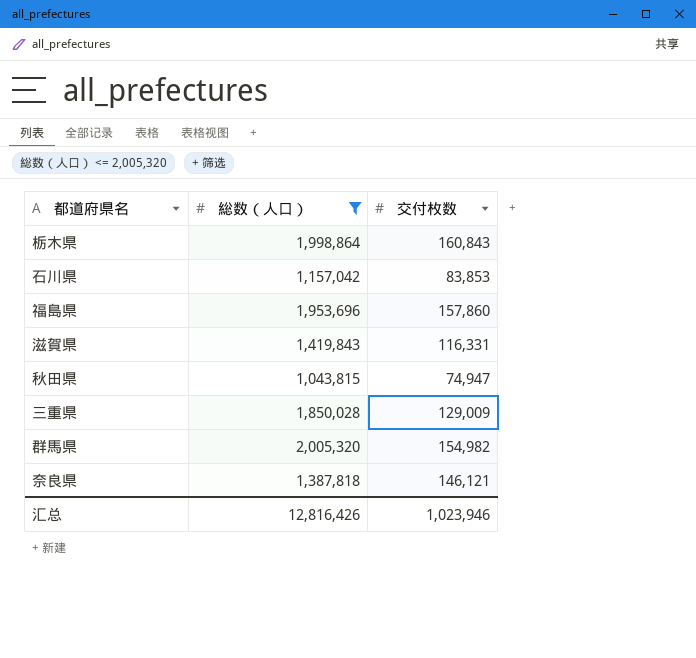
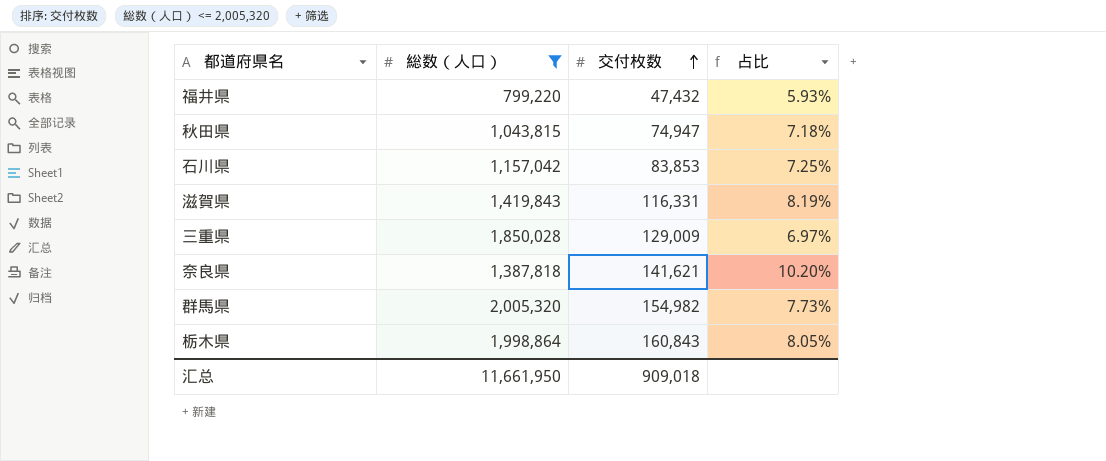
row order: none -> 交付枚数 ascending
column 占比 | formula: none -> [交付枚数] / [総数（人口）]
row 福島県: 1,953,696 | 157,860 -> none
row 福井県: none -> 799,220 | 47,432 | 5.93%
奈良県 | 交付枚数: 146,121 -> 141,621
汇总 | 総数（人口）: 12,816,426 -> 11,661,950
汇总 | 交付枚数: 1,023,946 -> 909,018

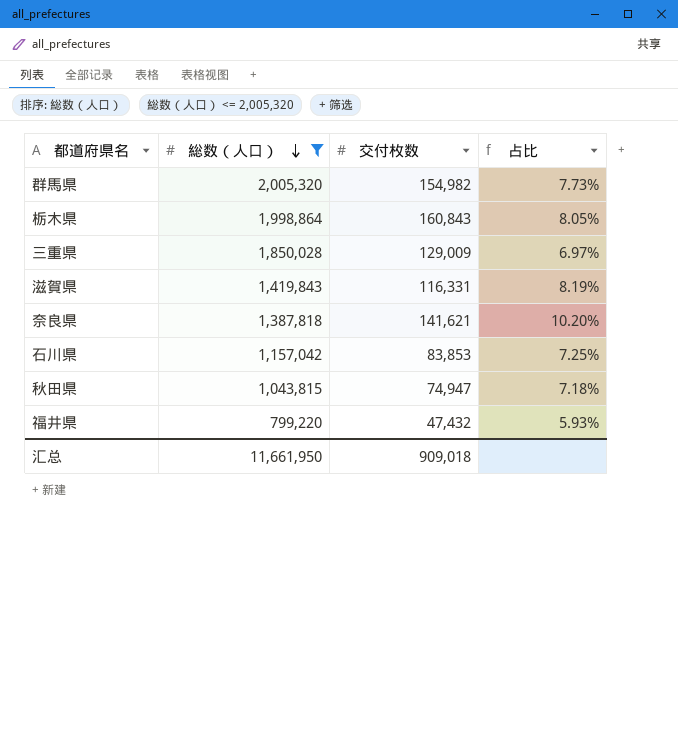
row order: 交付枚数 ascending -> 総数（人口） descending

